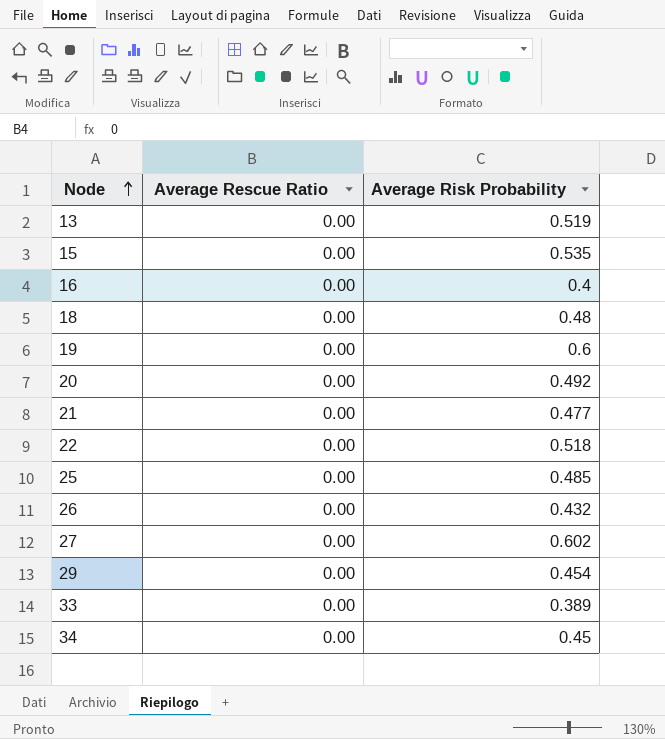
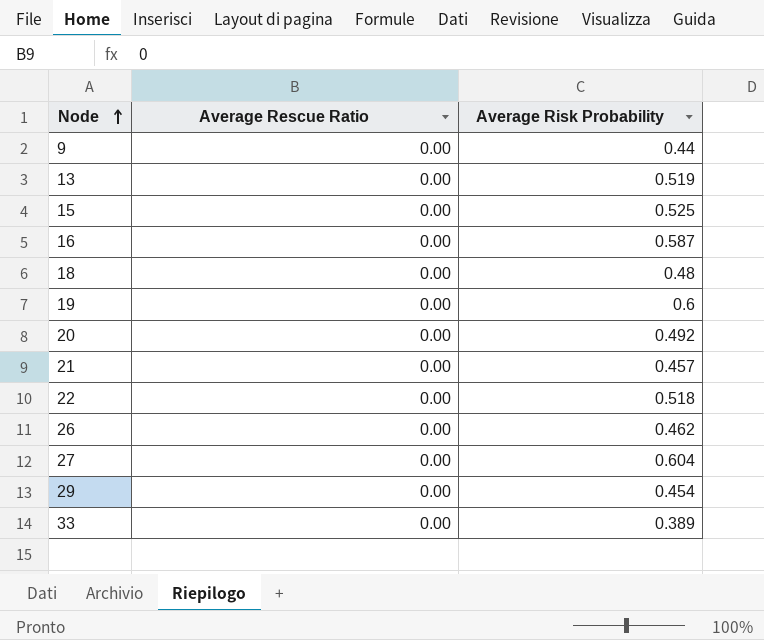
row 25: 0.00 | 0.485 -> none
row 34: 0.00 | 0.45 -> none
row 9: none -> 0.00 | 0.44
15 | Average Risk Probability: 0.535 -> 0.525
16 | Average Risk Probability: 0.4 -> 0.587
21 | Average Risk Probability: 0.477 -> 0.457
26 | Average Risk Probability: 0.432 -> 0.462
27 | Average Risk Probability: 0.602 -> 0.604

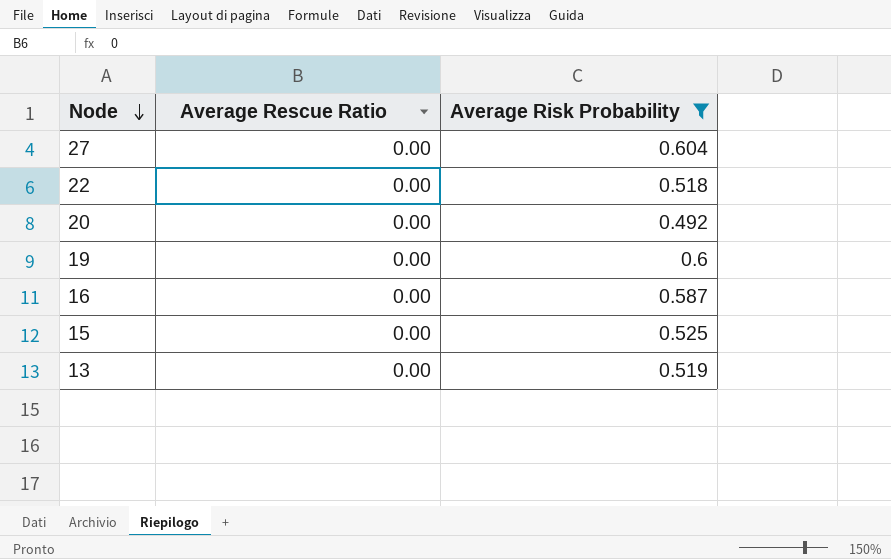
filter: none -> Average Risk Probability >= 0.492
row order: Node ascending -> Node descending

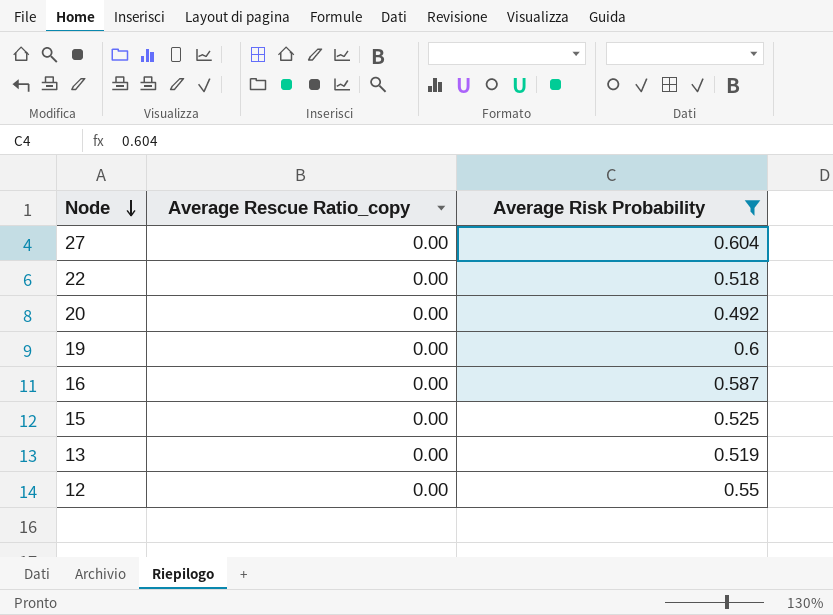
column name: Average Rescue Ratio -> Average Rescue Ratio_copy
row 12: none -> 0.00 | 0.55

